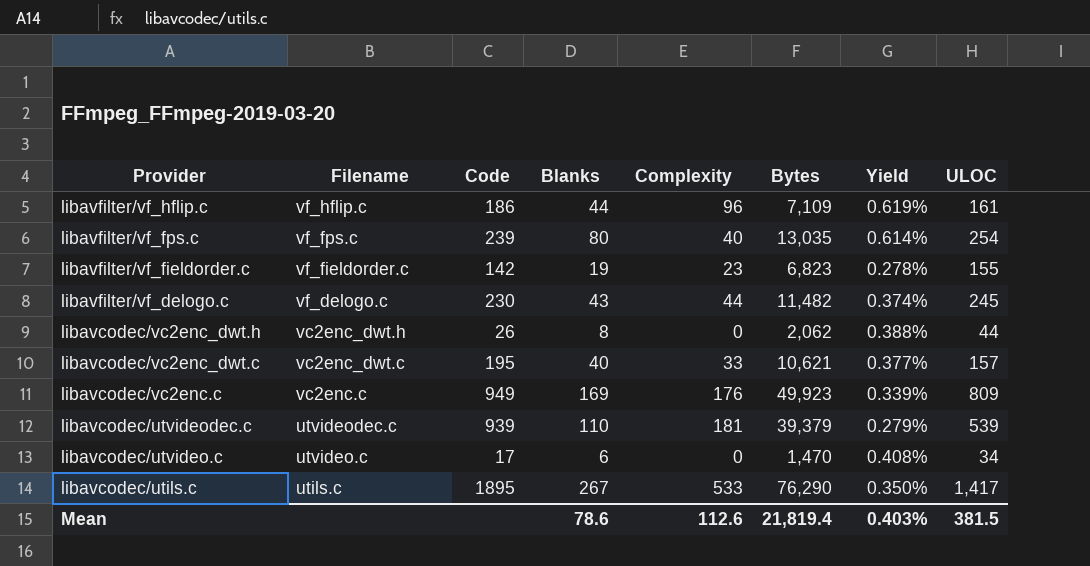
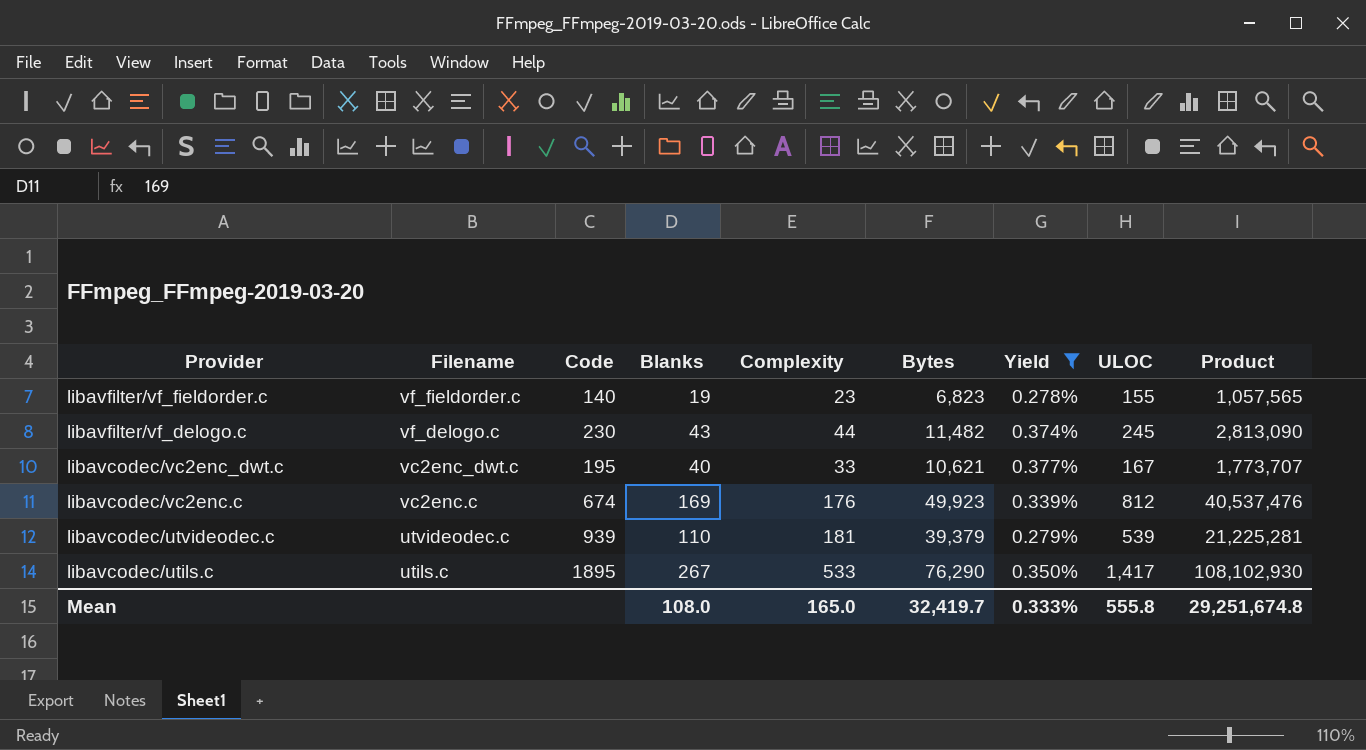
filter: none -> Yield <= 0.377%
column Product | formula: none -> [Bytes] * [ULOC]
libavfilter/vf_fieldorder.c | Code: 142 -> 140
libavcodec/vc2enc_dwt.c | ULOC: 157 -> 167
libavcodec/vc2enc.c | Code: 949 -> 674
libavcodec/vc2enc.c | ULOC: 809 -> 812
Mean | Blanks: 78.6 -> 108.0
Mean | Complexity: 112.6 -> 165.0
Mean | Bytes: 21,819.4 -> 32,419.7
Mean | Yield: 0.403% -> 0.333%
Mean | ULOC: 381.5 -> 555.8

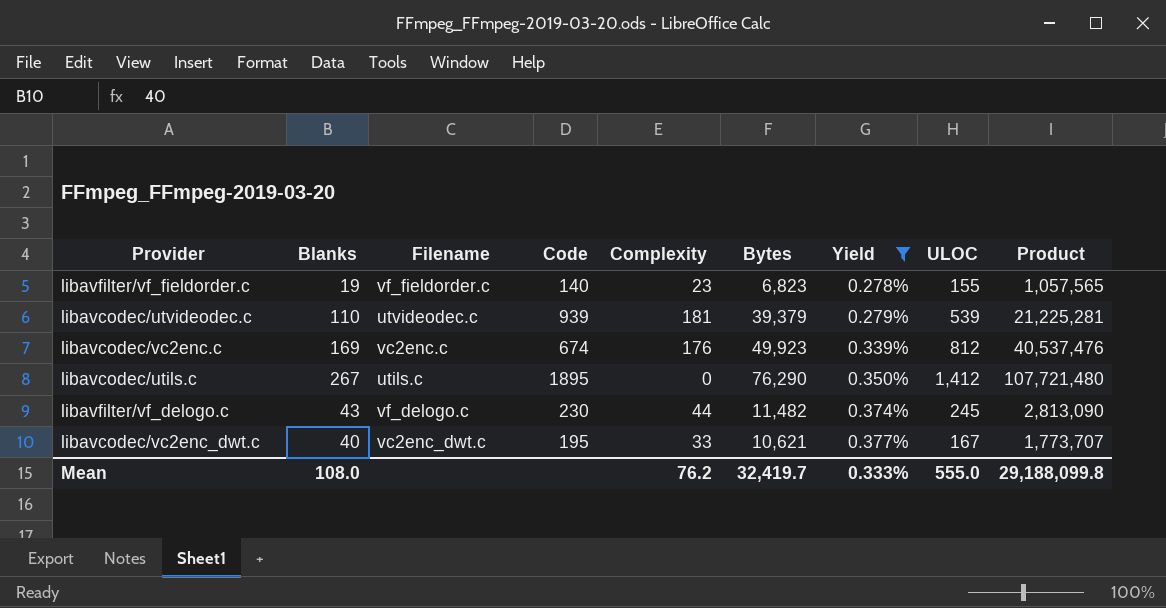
row order: Provider descending -> Yield ascending
column Blanks | position: 4 -> 2
libavcodec/utils.c | Complexity: 533 -> 0
libavcodec/utils.c | ULOC: 1,417 -> 1,412
libavcodec/utils.c | Product: 108,102,930 -> 107,721,480
Mean | Complexity: 165.0 -> 76.2
Mean | ULOC: 555.8 -> 555.0
Mean | Product: 29,251,674.8 -> 29,188,099.8

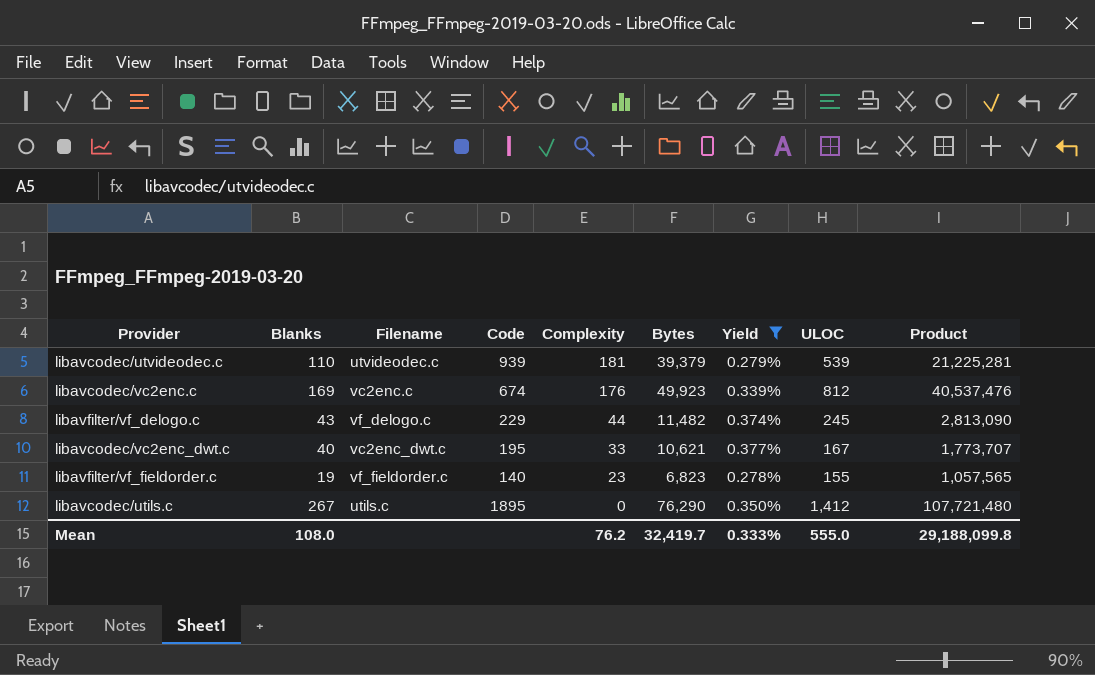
row order: Yield ascending -> Complexity descending
libavfilter/vf_delogo.c | Code: 230 -> 229

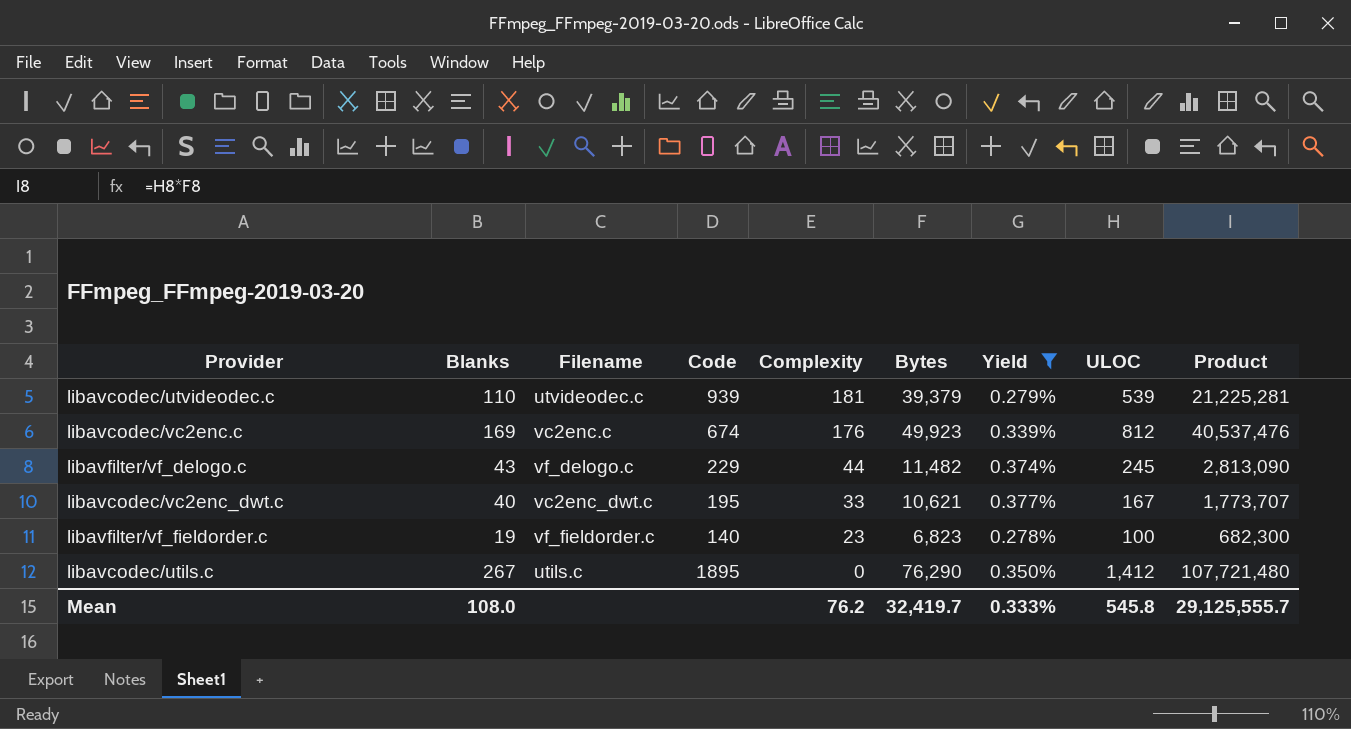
libavfilter/vf_fieldorder.c | ULOC: 155 -> 100
libavfilter/vf_fieldorder.c | Product: 1,057,565 -> 682,300
Mean | ULOC: 555.0 -> 545.8
Mean | Product: 29,188,099.8 -> 29,125,555.7

